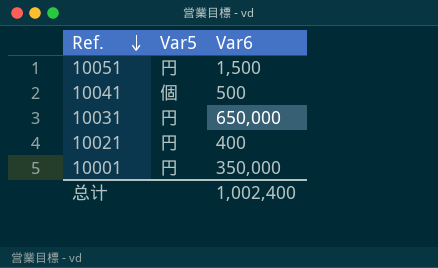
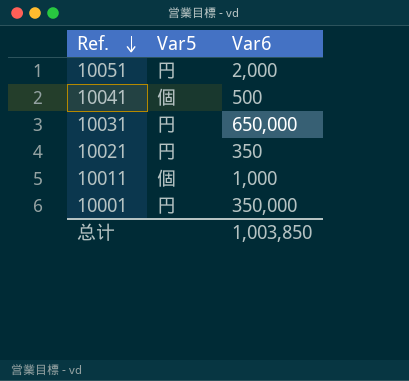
10051 | Var6: 1,500 -> 2,000
10021 | Var6: 400 -> 350
row 10011: none -> 個 | 1,000
总计 | Var6: 1,002,400 -> 1,003,850

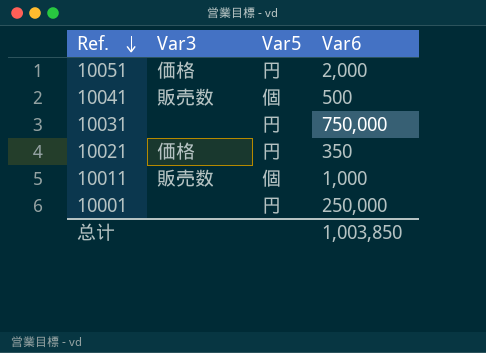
column Var3 | position: none -> 2
10031 | Var6: 650,000 -> 750,000
10001 | Var6: 350,000 -> 250,000

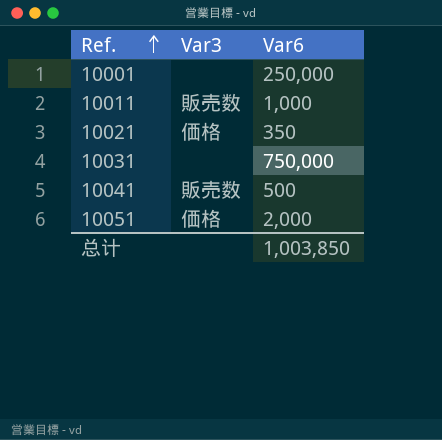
row order: Ref. descending -> Ref. ascending
column Var5 | position: 3 -> none

